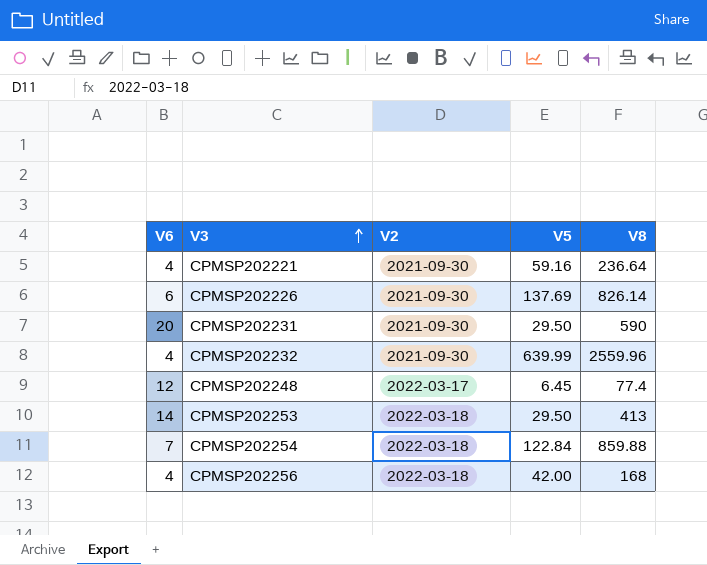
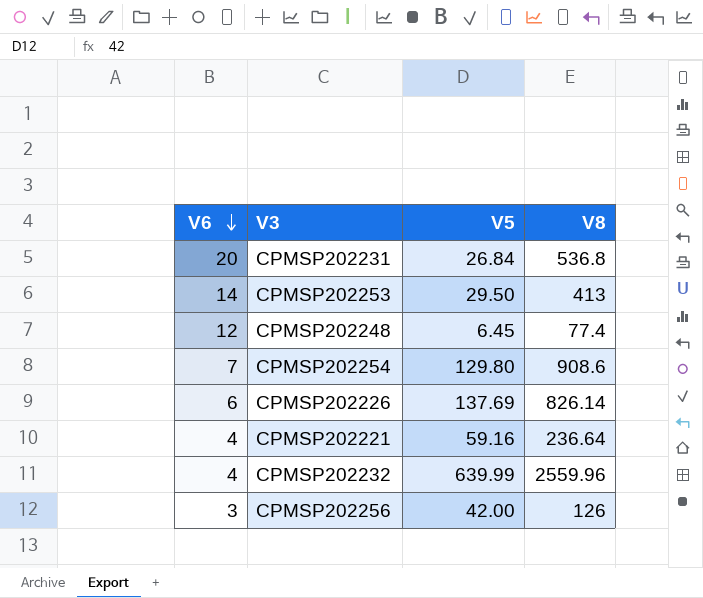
row order: V3 ascending -> V6 descending
column V2 | position: 3 -> none
CPMSP202231 | V5: 29.50 -> 26.84
CPMSP202231 | V8: 590 -> 536.8
CPMSP202254 | V5: 122.84 -> 129.80
CPMSP202254 | V8: 859.88 -> 908.6
CPMSP202256 | V6: 4 -> 3
CPMSP202256 | V8: 168 -> 126

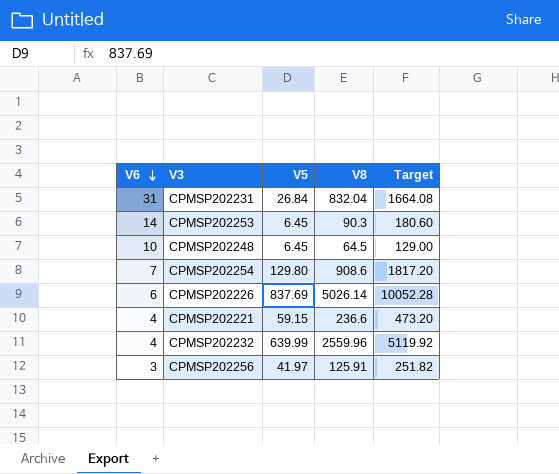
column Target | formula: none -> [V8] * 2
CPMSP202231 | V6: 20 -> 31
CPMSP202231 | V8: 536.8 -> 832.04
CPMSP202253 | V5: 29.50 -> 6.45
CPMSP202253 | V8: 413 -> 90.3
CPMSP202248 | V6: 12 -> 10
CPMSP202248 | V8: 77.4 -> 64.5
CPMSP202226 | V5: 137.69 -> 837.69
CPMSP202226 | V8: 826.14 -> 5026.14
CPMSP202221 | V5: 59.16 -> 59.15
CPMSP202221 | V8: 236.64 -> 236.6
CPMSP202256 | V5: 42.00 -> 41.97
CPMSP202256 | V8: 126 -> 125.91

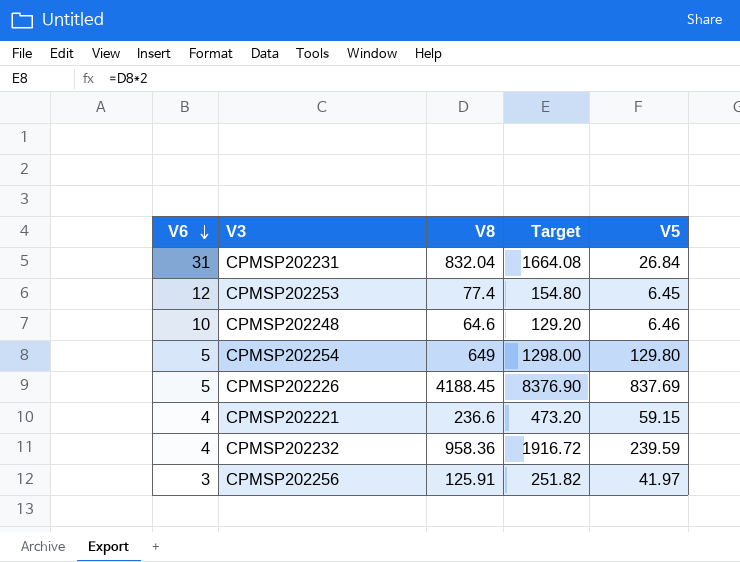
column V5 | position: 3 -> 5
CPMSP202253 | V6: 14 -> 12
CPMSP202253 | V8: 90.3 -> 77.4
CPMSP202253 | Target: 180.60 -> 154.80
CPMSP202248 | V8: 64.5 -> 64.6
CPMSP202248 | Target: 129.00 -> 129.20
CPMSP202248 | V5: 6.45 -> 6.46
CPMSP202254 | V6: 7 -> 5
CPMSP202254 | V8: 908.6 -> 649
CPMSP202254 | Target: 1817.20 -> 1298.00
CPMSP202226 | V6: 6 -> 5
CPMSP202226 | V8: 5026.14 -> 4188.45
CPMSP202226 | Target: 10052.28 -> 8376.90
CPMSP202232 | V8: 2559.96 -> 958.36
CPMSP202232 | Target: 5119.92 -> 1916.72
CPMSP202232 | V5: 639.99 -> 239.59

